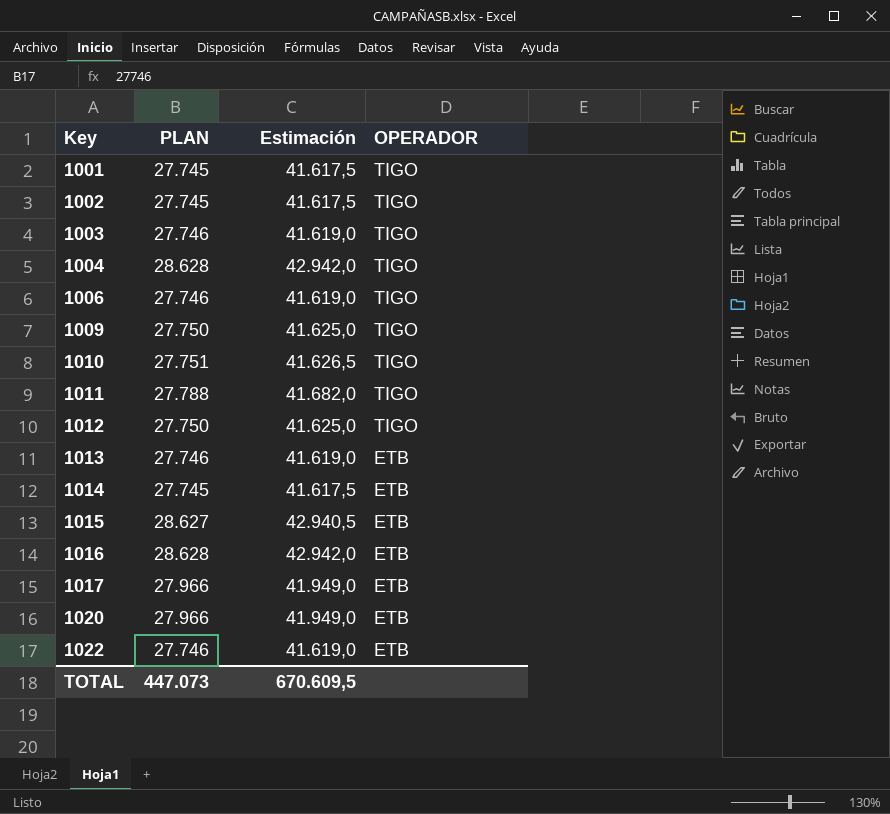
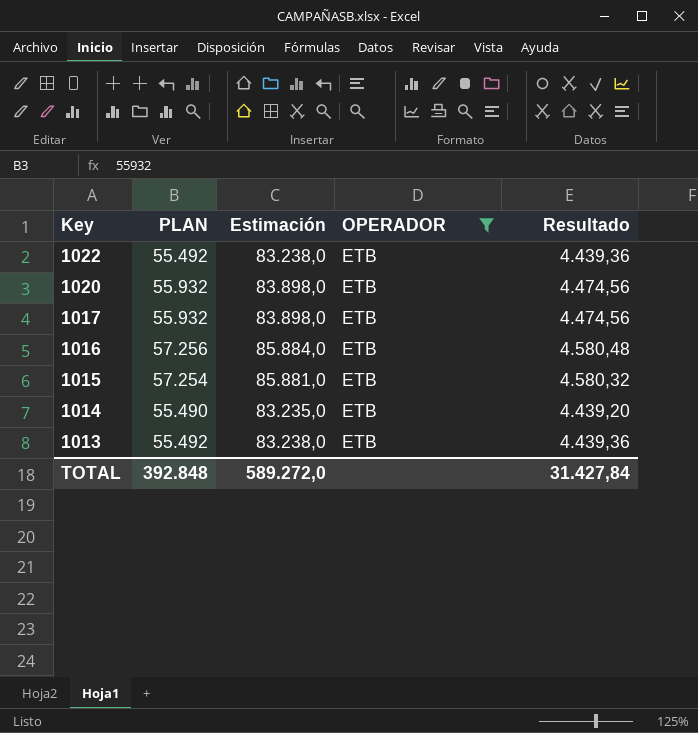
filter: none -> OPERADOR = ETB
row order: Key ascending -> Key descending
column Resultado | formula: none -> [PLAN] * 0,08
1022 | PLAN: 27.746 -> 55.492
1022 | Estimación: 41.619,0 -> 83.238,0
1020 | PLAN: 27.966 -> 55.932
1020 | Estimación: 41.949,0 -> 83.898,0
1017 | PLAN: 27.966 -> 55.932
1017 | Estimación: 41.949,0 -> 83.898,0
1016 | PLAN: 28.628 -> 57.256
1016 | Estimación: 42.942,0 -> 85.884,0
1015 | PLAN: 28.627 -> 57.254
1015 | Estimación: 42.940,5 -> 85.881,0
1014 | PLAN: 27.745 -> 55.490
1014 | Estimación: 41.617,5 -> 83.235,0
1013 | PLAN: 27.746 -> 55.492
1013 | Estimación: 41.619,0 -> 83.238,0
TOTAL | PLAN: 447.073 -> 392.848
TOTAL | Estimación: 670.609,5 -> 589.272,0

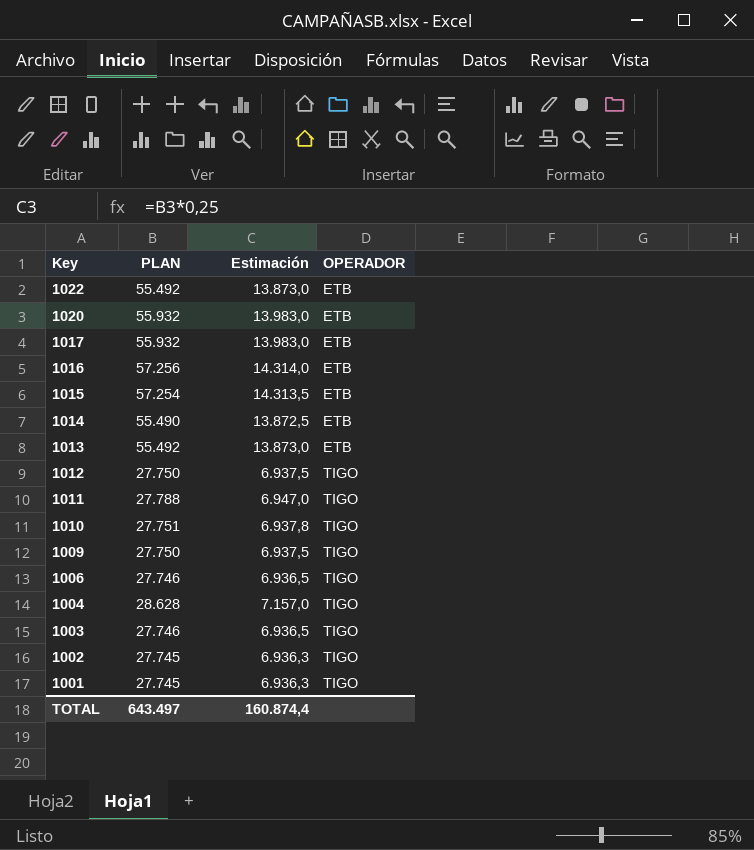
filter: OPERADOR = ETB -> none
column Resultado | formula: [PLAN] * 0,08 -> none
column Estimación | formula: [PLAN] * 1,5 -> [PLAN] * 0,25
TOTAL | PLAN: 392.848 -> 643.497
TOTAL | Estimación: 589.272,0 -> 160.874,4

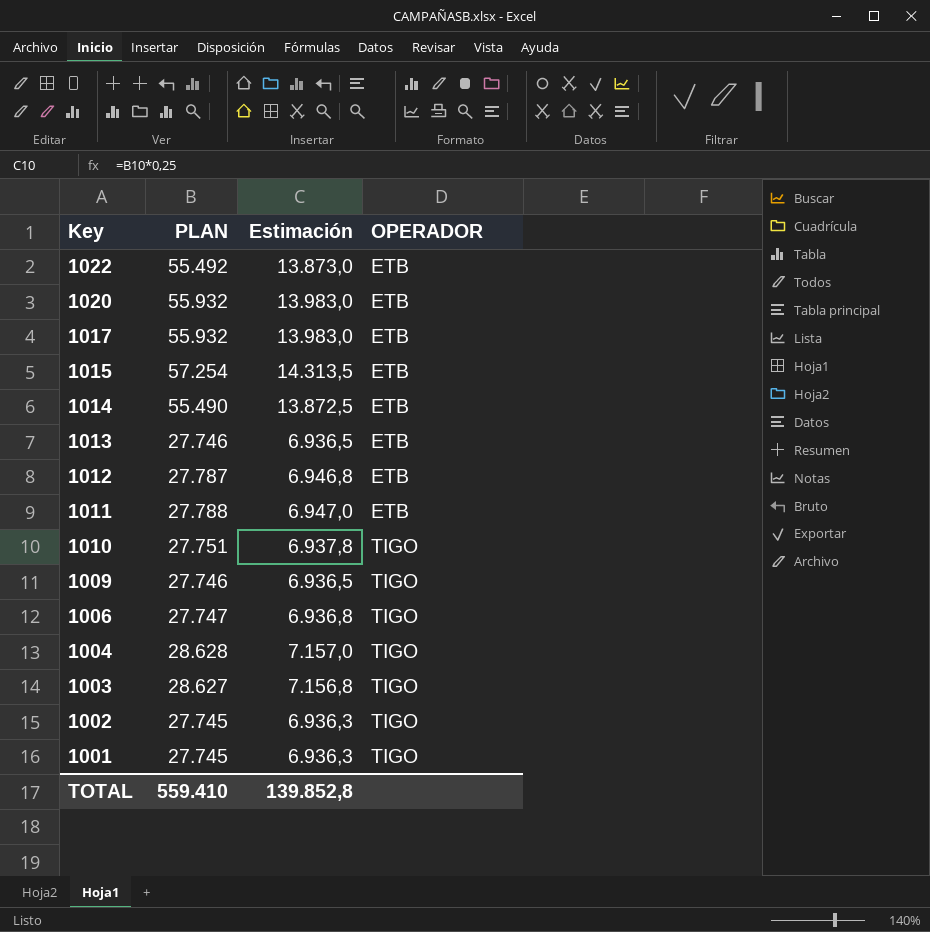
row 1016: 57.256 | 14.314,0 | ETB -> none
1013 | PLAN: 55.492 -> 27.746
1013 | Estimación: 13.873,0 -> 6.936,5
1012 | PLAN: 27.750 -> 27.787
1012 | Estimación: 6.937,5 -> 6.946,8
1012 | OPERADOR: TIGO -> ETB
1011 | OPERADOR: TIGO -> ETB
1009 | PLAN: 27.750 -> 27.746
1009 | Estimación: 6.937,5 -> 6.936,5
1006 | PLAN: 27.746 -> 27.747
1006 | Estimación: 6.936,5 -> 6.936,8
1003 | PLAN: 27.746 -> 28.627
1003 | Estimación: 6.936,5 -> 7.156,8
TOTAL | PLAN: 643.497 -> 559.410
TOTAL | Estimación: 160.874,4 -> 139.852,8

